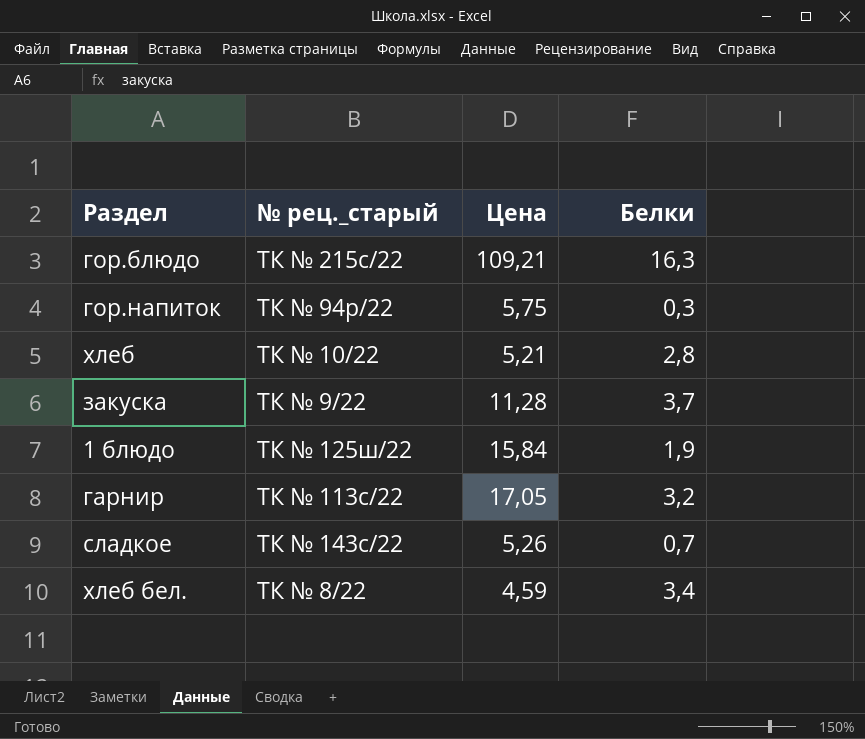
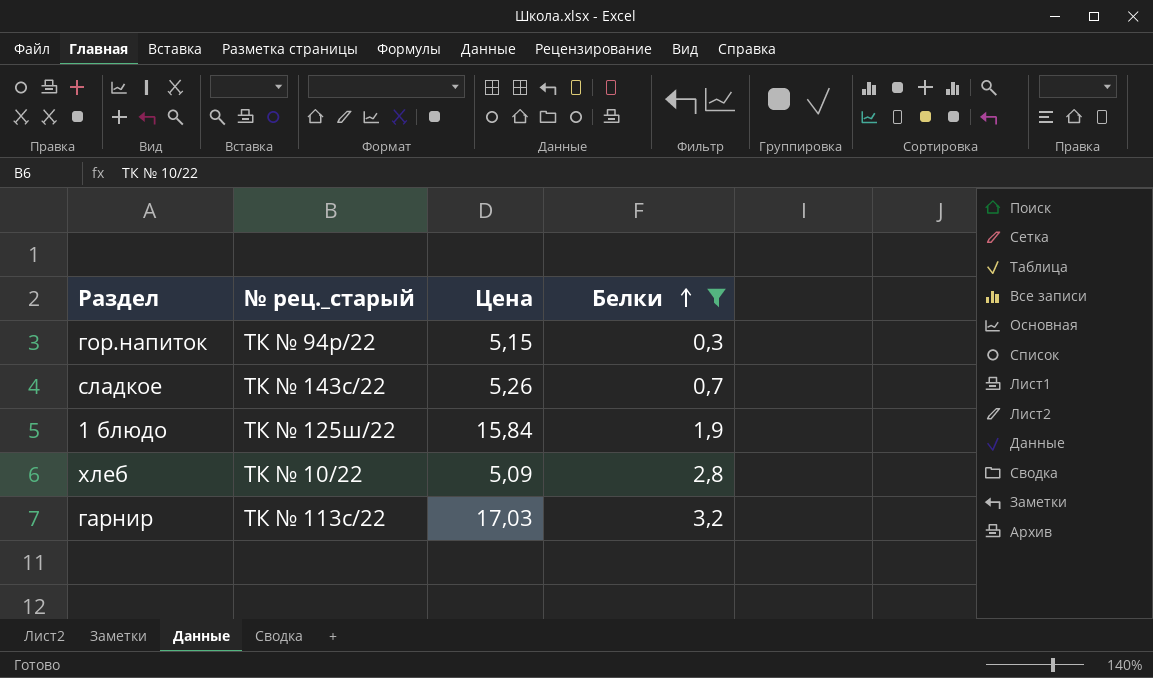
filter: none -> Белки <= 3,2
row order: none -> Белки ascending
гор.напиток | Цена: 5,75 -> 5,15
хлеб | Цена: 5,21 -> 5,09
гарнир | Цена: 17,05 -> 17,03

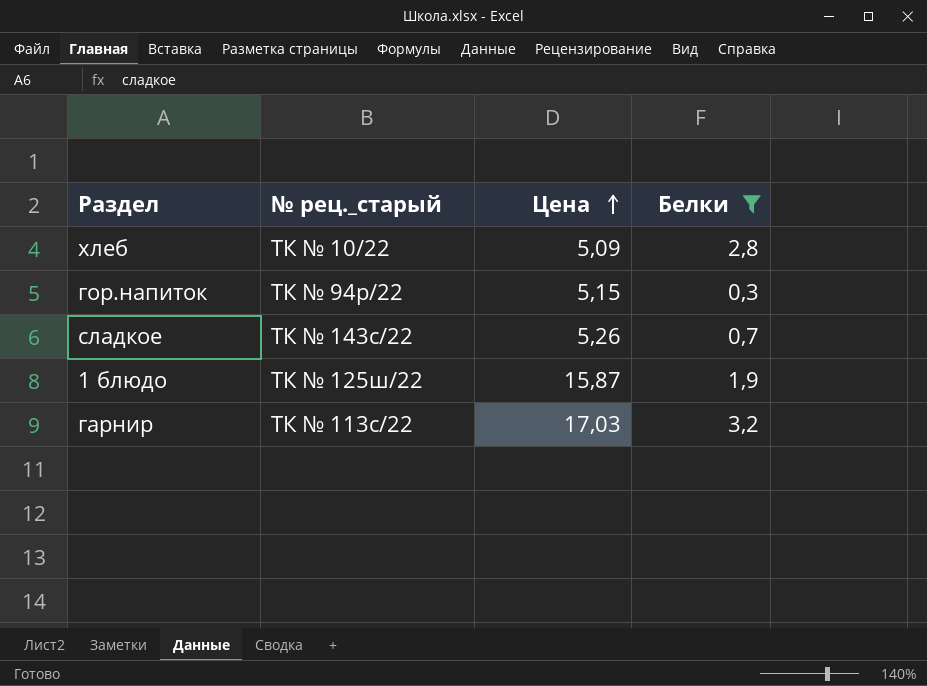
row order: Белки ascending -> Цена ascending
1 блюдо | Цена: 15,84 -> 15,87

